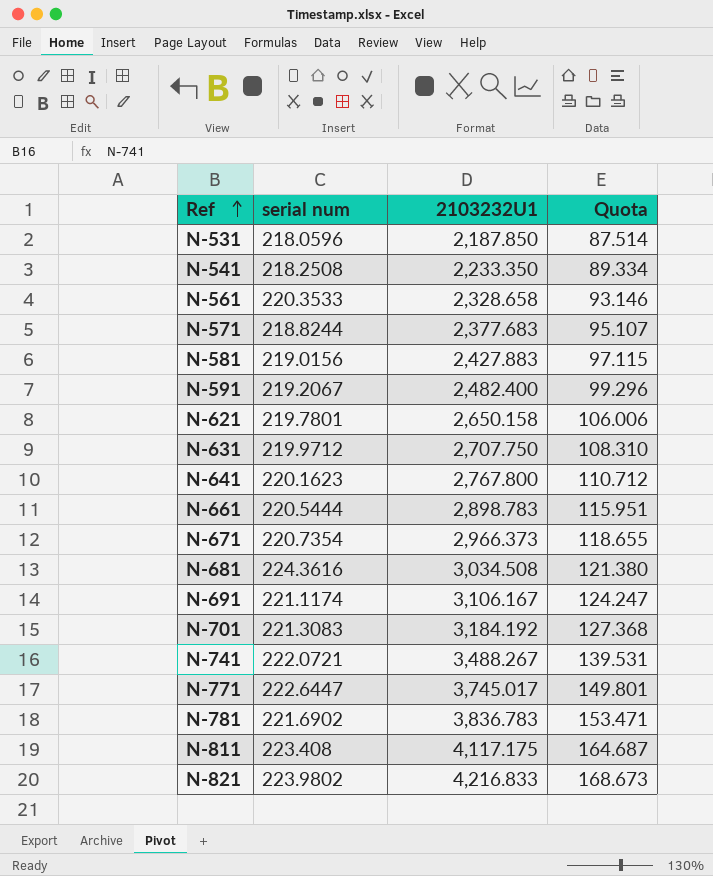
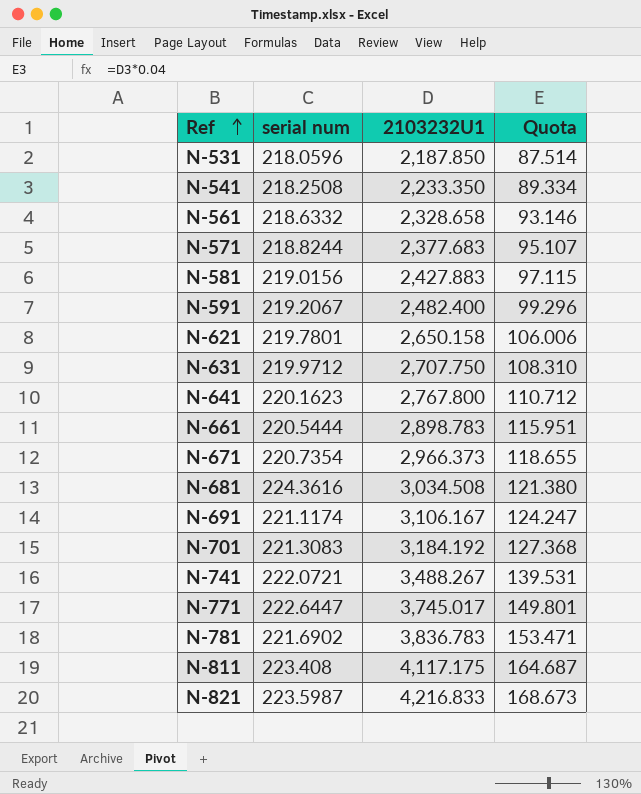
N-561 | serial num: 220.3533 -> 218.6332
N-821 | serial num: 223.9802 -> 223.5987

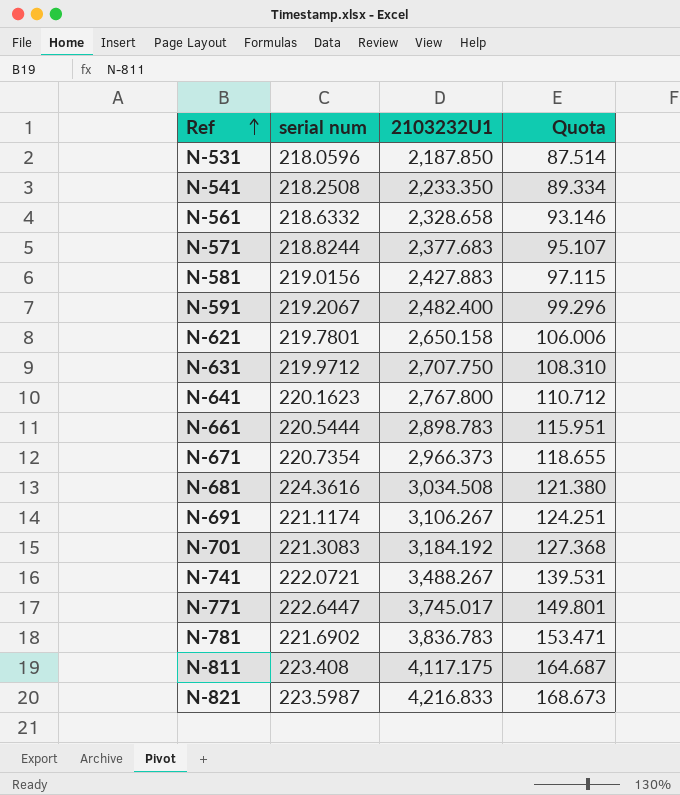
N-691 | 2103232U1: 3,106.167 -> 3,106.267
N-691 | Quota: 124.247 -> 124.251

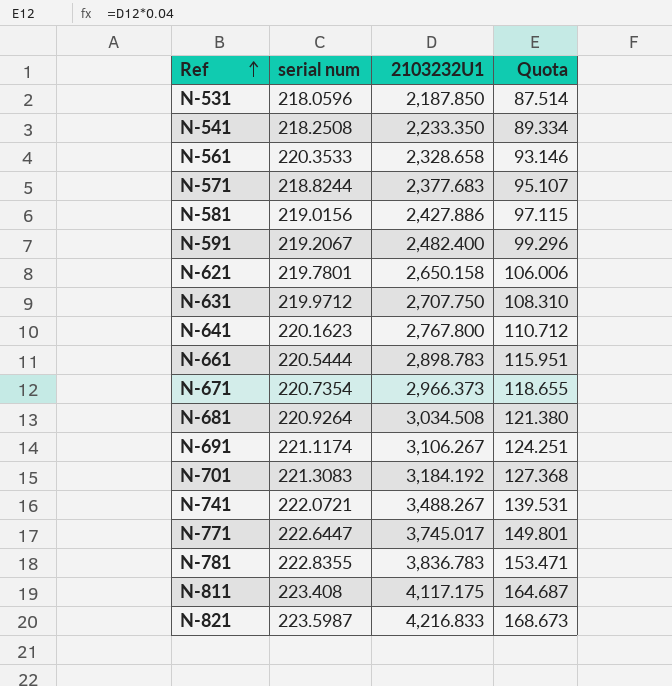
N-561 | serial num: 218.6332 -> 220.3533
N-581 | 2103232U1: 2,427.883 -> 2,427.886
N-681 | serial num: 224.3616 -> 220.9264
N-781 | serial num: 221.6902 -> 222.8355

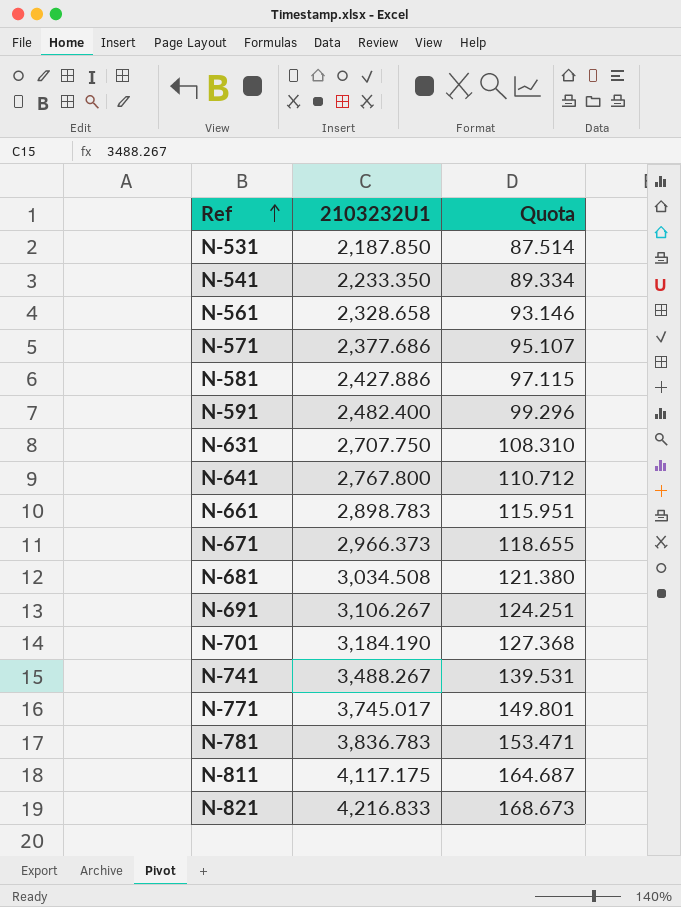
column serial num | position: 2 -> none
row N-621: 219.7801 | 2,650.158 | 106.006 -> none
N-571 | 2103232U1: 2,377.683 -> 2,377.686
N-701 | 2103232U1: 3,184.192 -> 3,184.190

